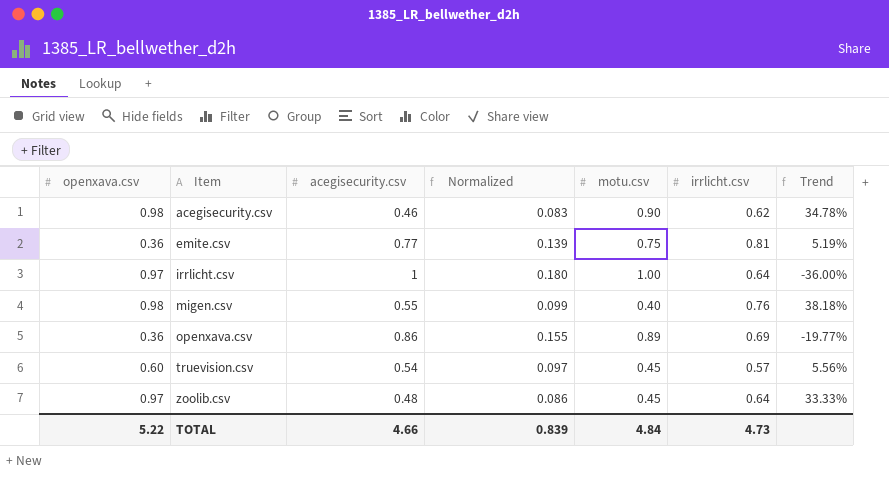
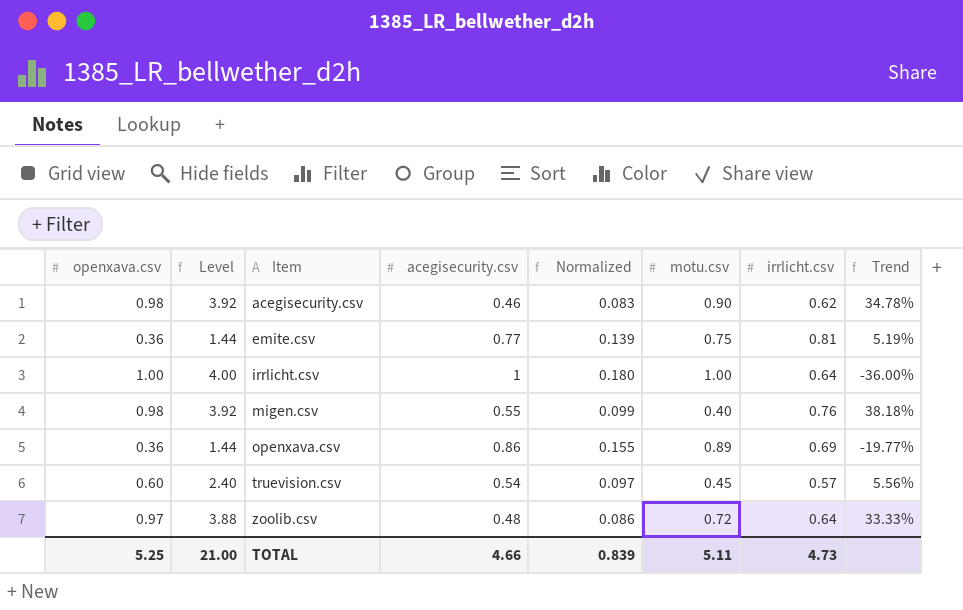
column Level | formula: none -> [openxava.csv] * 4
irrlicht.csv | openxava.csv: 0.97 -> 1.00
zoolib.csv | motu.csv: 0.45 -> 0.72
TOTAL | openxava.csv: 5.22 -> 5.25
TOTAL | motu.csv: 4.84 -> 5.11

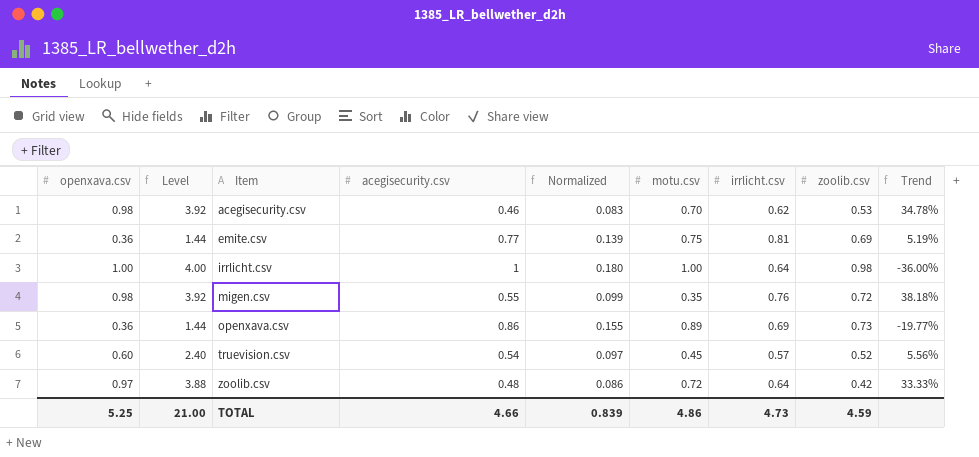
column zoolib.csv | position: none -> 8
acegisecurity.csv | motu.csv: 0.90 -> 0.70
migen.csv | motu.csv: 0.40 -> 0.35
TOTAL | motu.csv: 5.11 -> 4.86

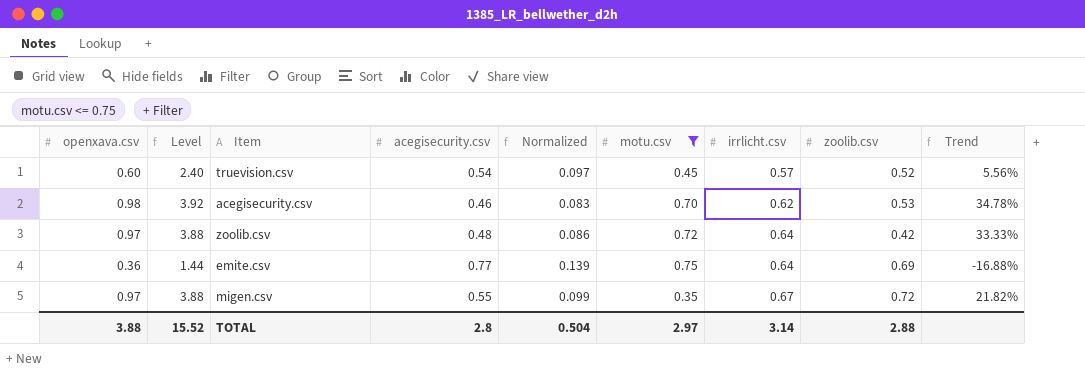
filter: none -> motu.csv <= 0.75
row order: Item ascending -> irrlicht.csv ascending
emite.csv | irrlicht.csv: 0.81 -> 0.64
emite.csv | Trend: 5.19% -> -16.88%
migen.csv | openxava.csv: 0.98 -> 0.97
migen.csv | Level: 3.92 -> 3.88
migen.csv | irrlicht.csv: 0.76 -> 0.67
migen.csv | Trend: 38.18% -> 21.82%
TOTAL | openxava.csv: 5.25 -> 3.88
TOTAL | Level: 21.00 -> 15.52
TOTAL | acegisecurity.csv: 4.66 -> 2.8
TOTAL | Normalized: 0.839 -> 0.504
TOTAL | motu.csv: 4.86 -> 2.97
TOTAL | irrlicht.csv: 4.73 -> 3.14
TOTAL | zoolib.csv: 4.59 -> 2.88

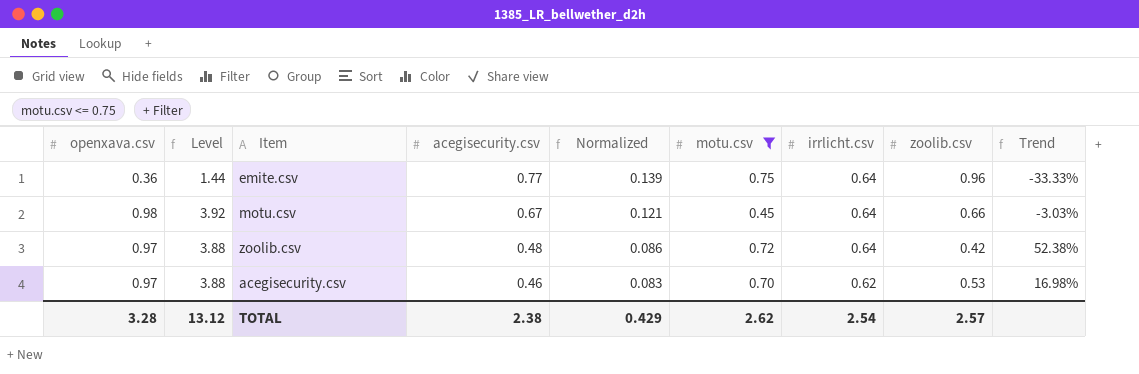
row order: irrlicht.csv ascending -> acegisecurity.csv descending
column Trend | formula: ([irrlicht.csv] - [acegisecurity.csv]) / [acegisecurity.csv] -> ([irrlicht.csv] - [zoolib.csv]) / [zoolib.csv]
row truevision.csv: 0.60 | 2.40 | 0.54 | 0.097 | 0.45 | 0.57 | 0.52 | 5.56% -> none
row migen.csv: 0.97 | 3.88 | 0.55 | 0.099 | 0.35 | 0.67 | 0.72 | 21.82% -> none
emite.csv | zoolib.csv: 0.69 -> 0.96
row motu.csv: none -> 0.98 | 3.92 | 0.67 | 0.121 | 0.45 | 0.64 | 0.66 | -3.03%
acegisecurity.csv | openxava.csv: 0.98 -> 0.97
acegisecurity.csv | Level: 3.92 -> 3.88
TOTAL | openxava.csv: 3.88 -> 3.28
TOTAL | Level: 15.52 -> 13.12
TOTAL | acegisecurity.csv: 2.8 -> 2.38
TOTAL | Normalized: 0.504 -> 0.429
TOTAL | motu.csv: 2.97 -> 2.62
TOTAL | irrlicht.csv: 3.14 -> 2.54
TOTAL | zoolib.csv: 2.88 -> 2.57

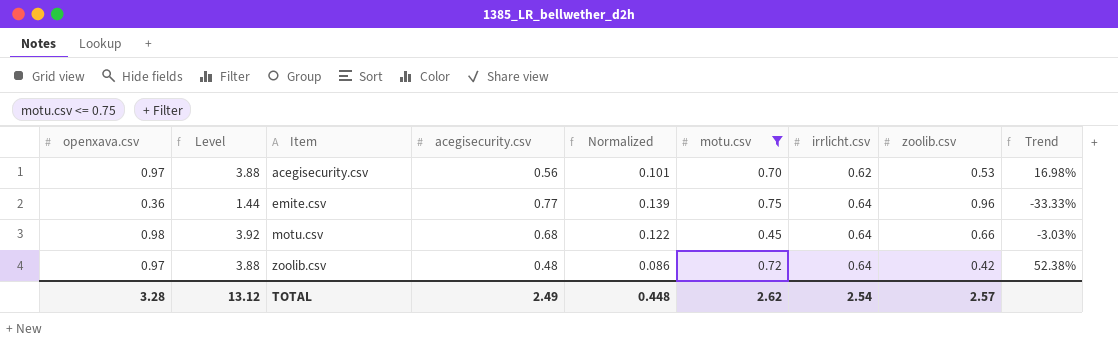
row order: acegisecurity.csv descending -> Item ascending
acegisecurity.csv | acegisecurity.csv: 0.46 -> 0.56
acegisecurity.csv | Normalized: 0.083 -> 0.101
motu.csv | acegisecurity.csv: 0.67 -> 0.68
motu.csv | Normalized: 0.121 -> 0.122
TOTAL | acegisecurity.csv: 2.38 -> 2.49
TOTAL | Normalized: 0.429 -> 0.448

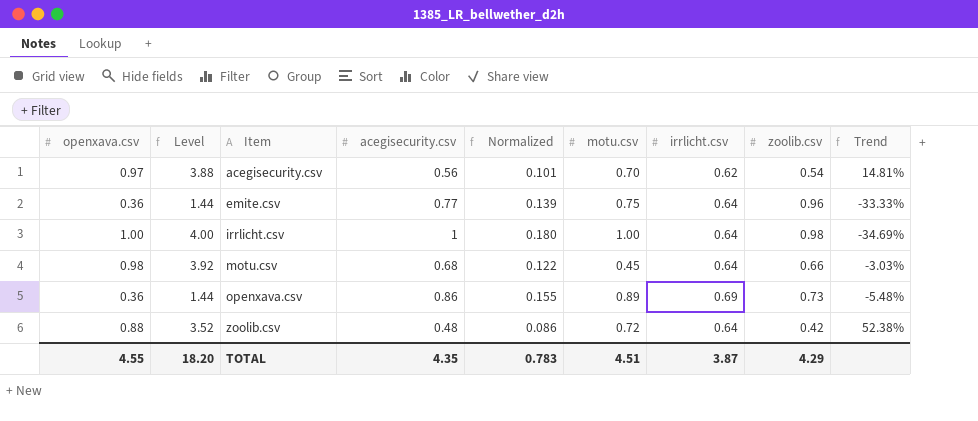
filter: motu.csv <= 0.75 -> none
acegisecurity.csv | zoolib.csv: 0.53 -> 0.54
acegisecurity.csv | Trend: 16.98% -> 14.81%
zoolib.csv | openxava.csv: 0.97 -> 0.88
zoolib.csv | Level: 3.88 -> 3.52
TOTAL | openxava.csv: 3.28 -> 4.55
TOTAL | Level: 13.12 -> 18.20
TOTAL | acegisecurity.csv: 2.49 -> 4.35
TOTAL | Normalized: 0.448 -> 0.783
TOTAL | motu.csv: 2.62 -> 4.51
TOTAL | irrlicht.csv: 2.54 -> 3.87
TOTAL | zoolib.csv: 2.57 -> 4.29

